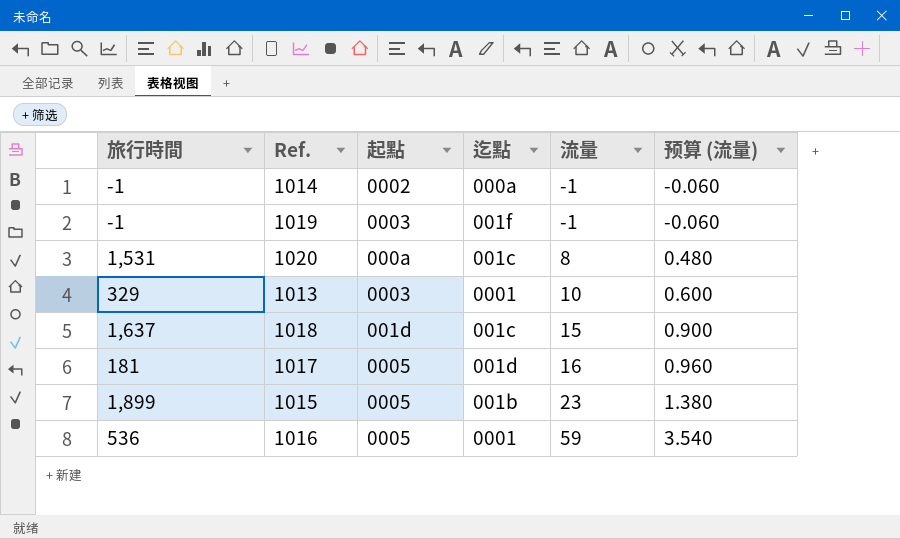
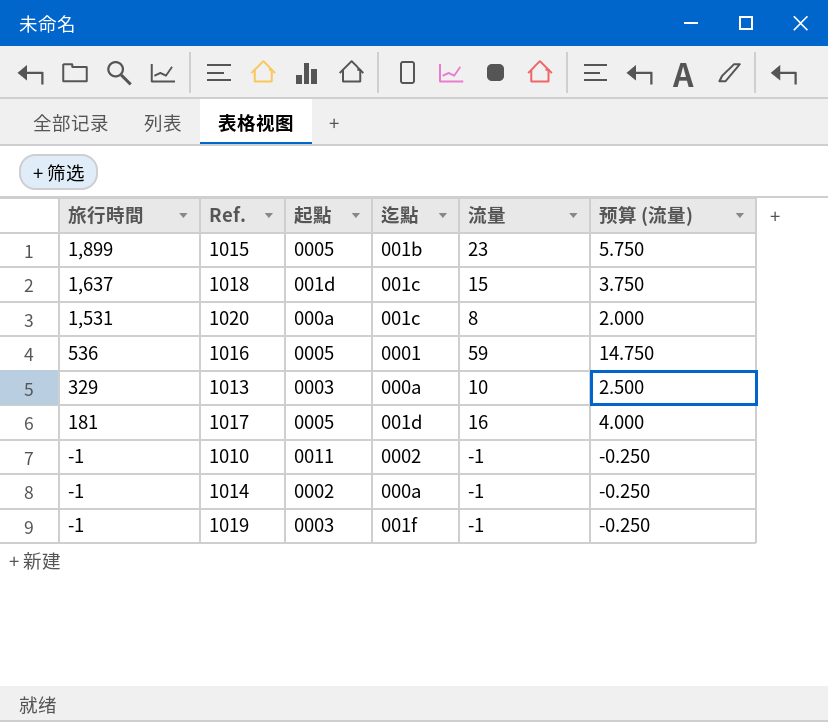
row order: 流量 ascending -> 旅行時間 descending
column 预算 (流量) | formula: [流量] * 0.06 -> [流量] * 0.25
1013 | 迄點: 0001 -> 000a
row 1010: none -> -1 | 0011 | 0002 | -1 | -0.250

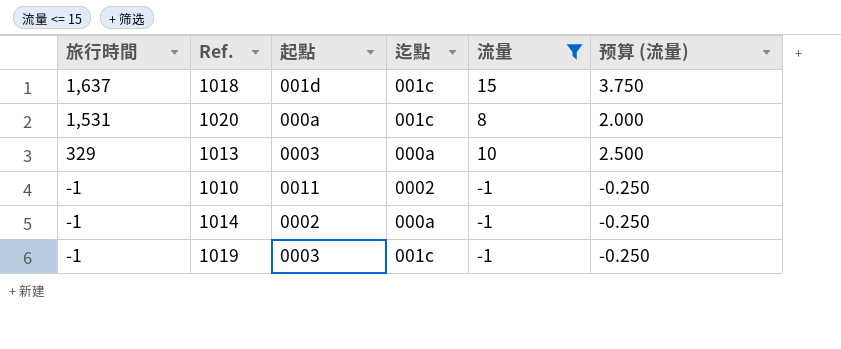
filter: none -> 流量 <= 15
1019 | 迄點: 001f -> 001c

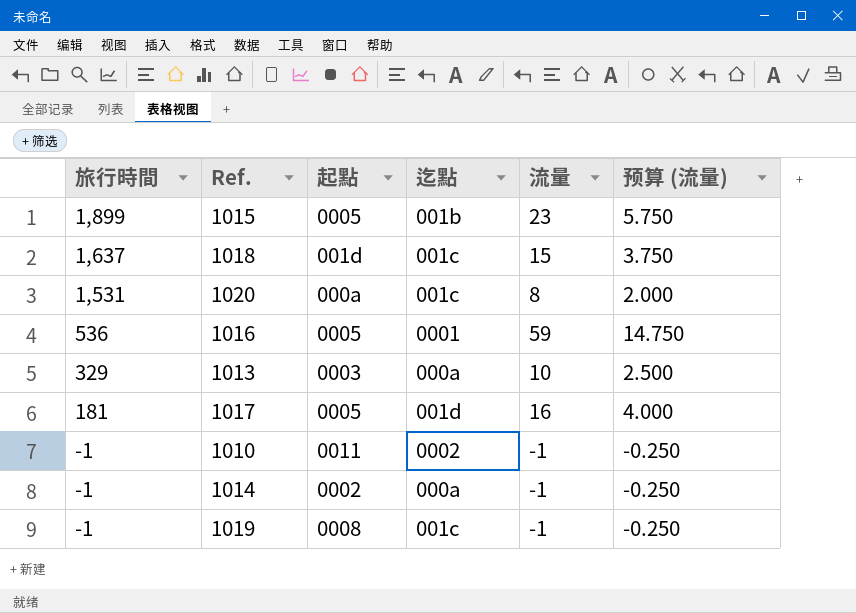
filter: 流量 <= 15 -> none
1019 | 起點: 0003 -> 0008

